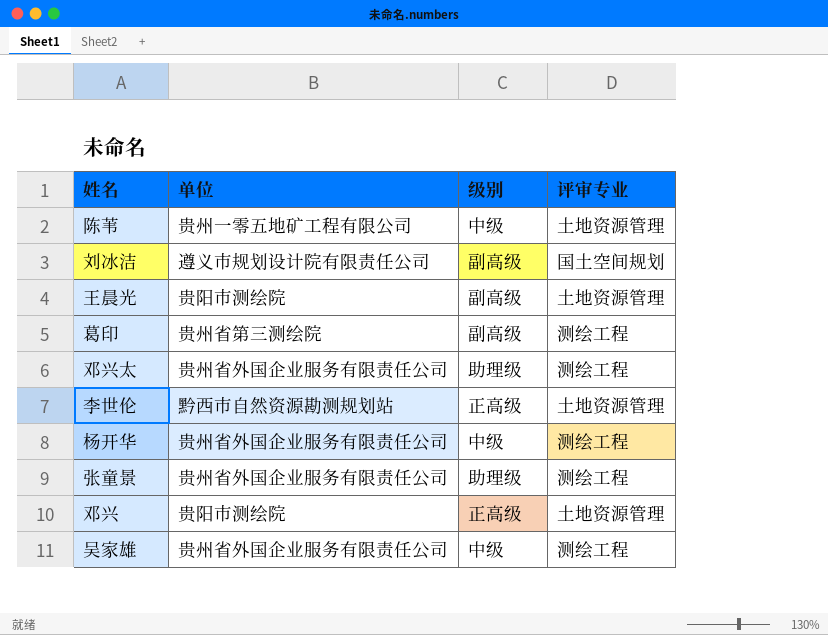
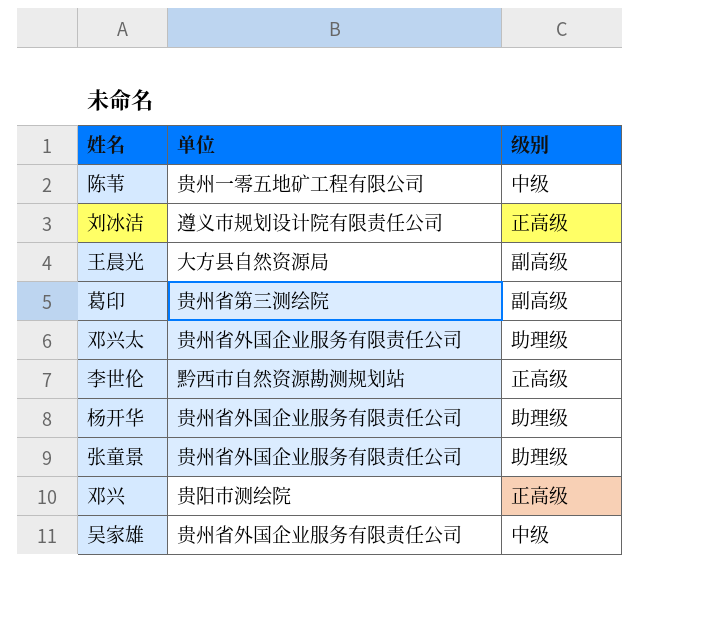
column 评审专业 | position: 4 -> none
刘冰洁 | 级别: 副高级 -> 正高级
王晨光 | 单位: 贵阳市测绘院 -> 大方县自然资源局
杨开华 | 级别: 中级 -> 助理级

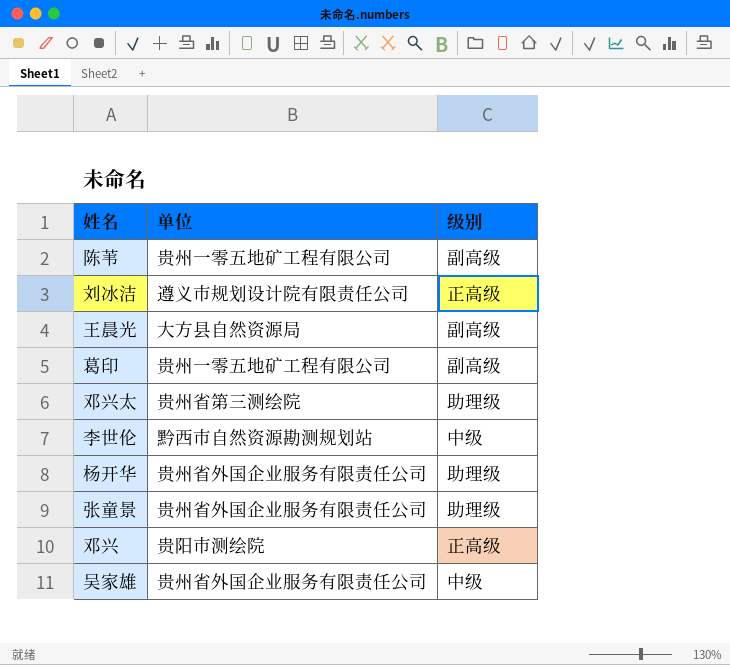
陈苇 | 级别: 中级 -> 副高级
葛印 | 单位: 贵州省第三测绘院 -> 贵州一零五地矿工程有限公司
邓兴太 | 单位: 贵州省外国企业服务有限责任公司 -> 贵州省第三测绘院
李世伦 | 级别: 正高级 -> 中级

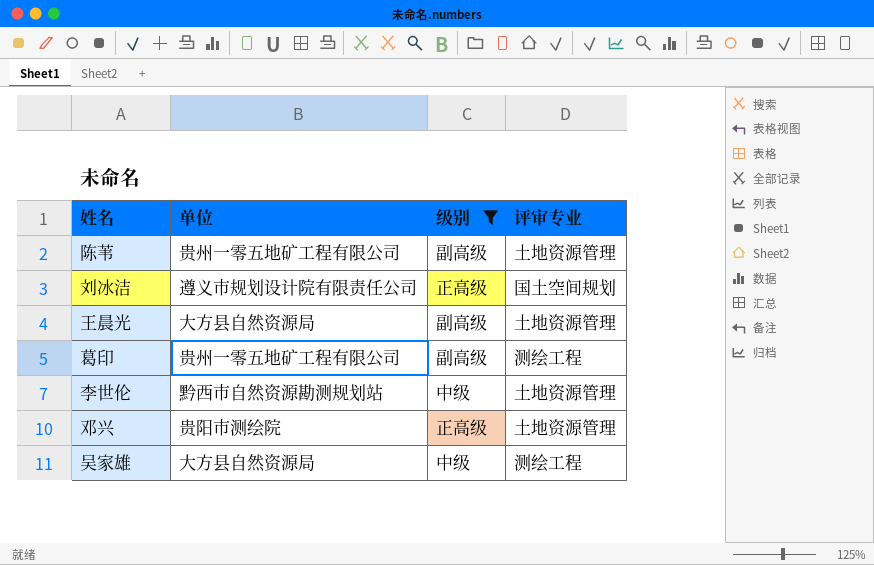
filter: none -> 级别 != 助理级
column 评审专业 | position: none -> 4
吴家雄 | 单位: 贵州省外国企业服务有限责任公司 -> 大方县自然资源局

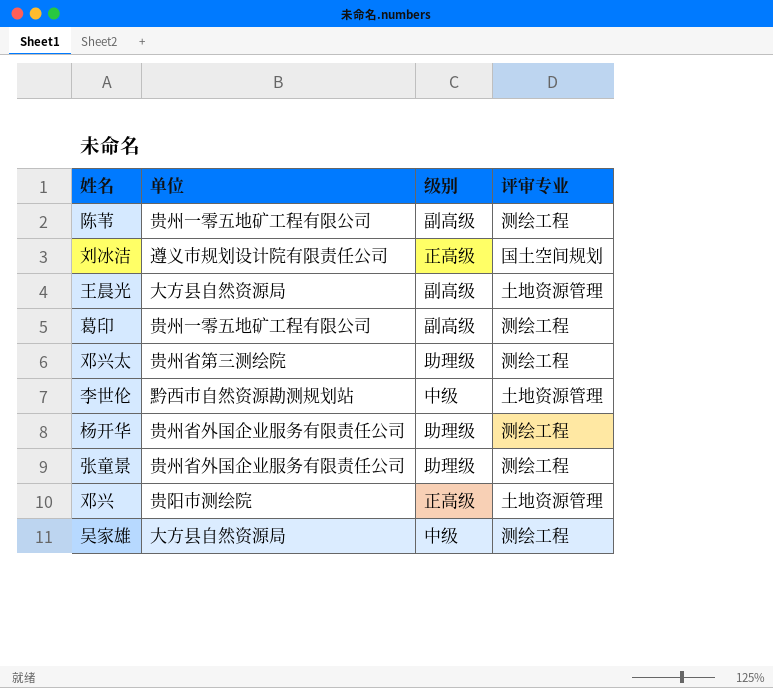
filter: 级别 != 助理级 -> none
陈苇 | 评审专业: 土地资源管理 -> 测绘工程

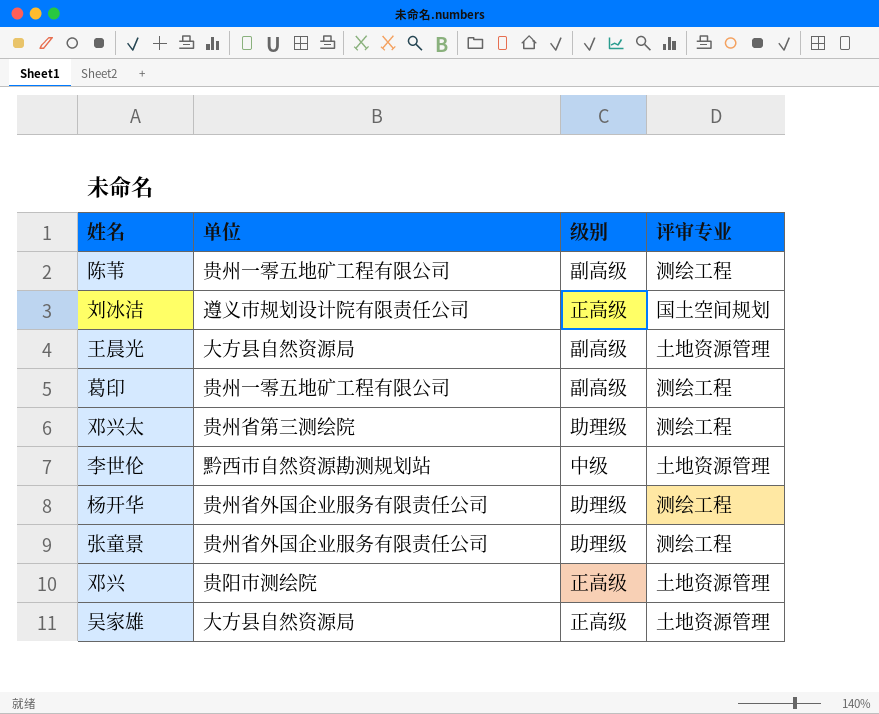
吴家雄 | 级别: 中级 -> 正高级
吴家雄 | 评审专业: 测绘工程 -> 土地资源管理

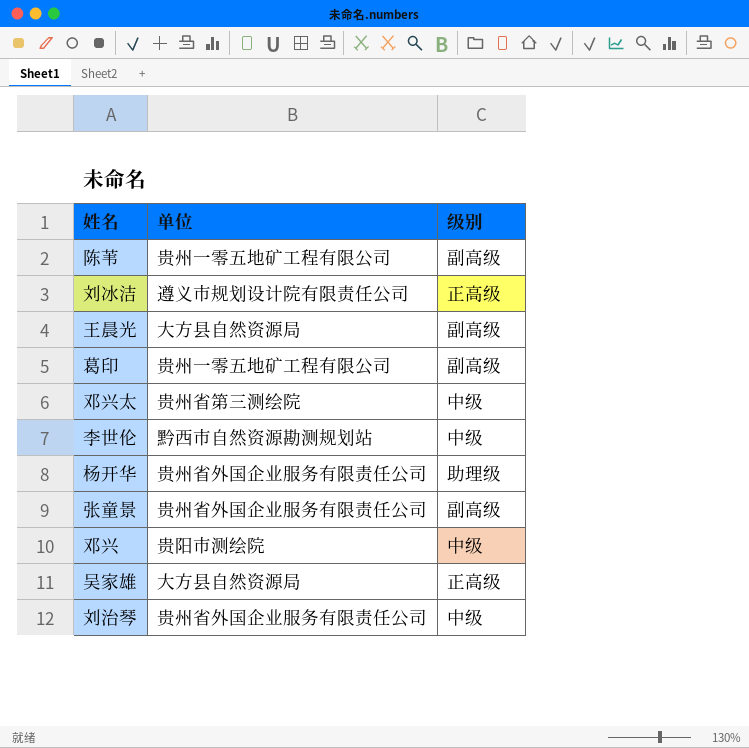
column 评审专业 | position: 4 -> none
邓兴太 | 级别: 助理级 -> 中级
张童景 | 级别: 助理级 -> 副高级
邓兴 | 级别: 正高级 -> 中级
row 刘治琴: none -> 贵州省外国企业服务有限责任公司 | 中级

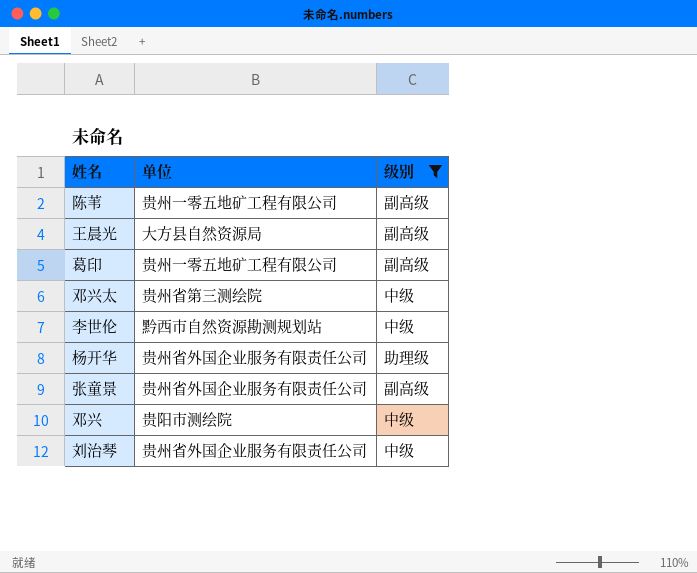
filter: none -> 级别 != 正高级

